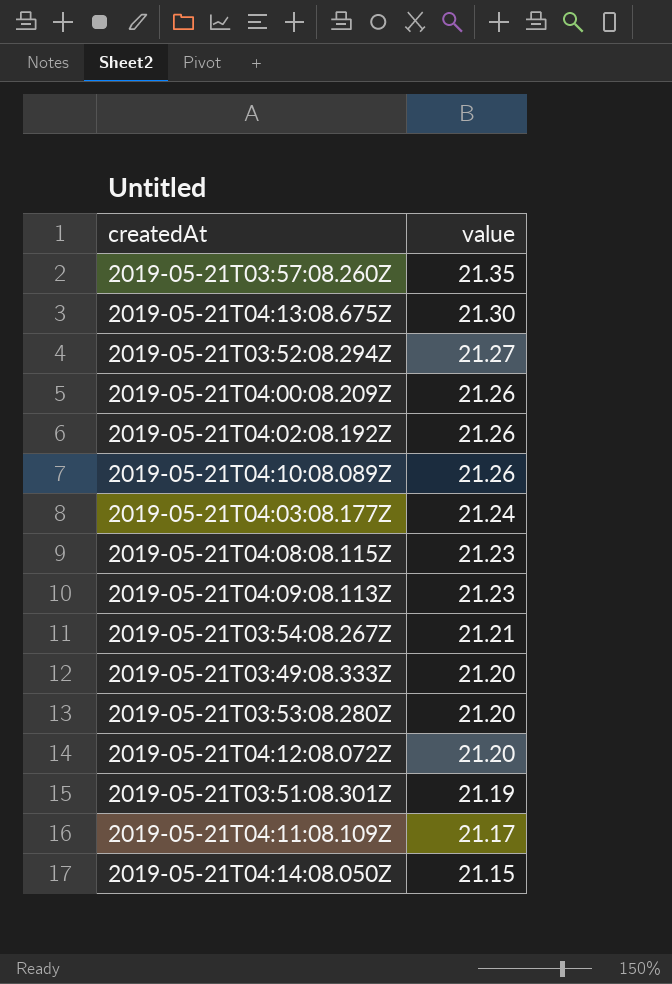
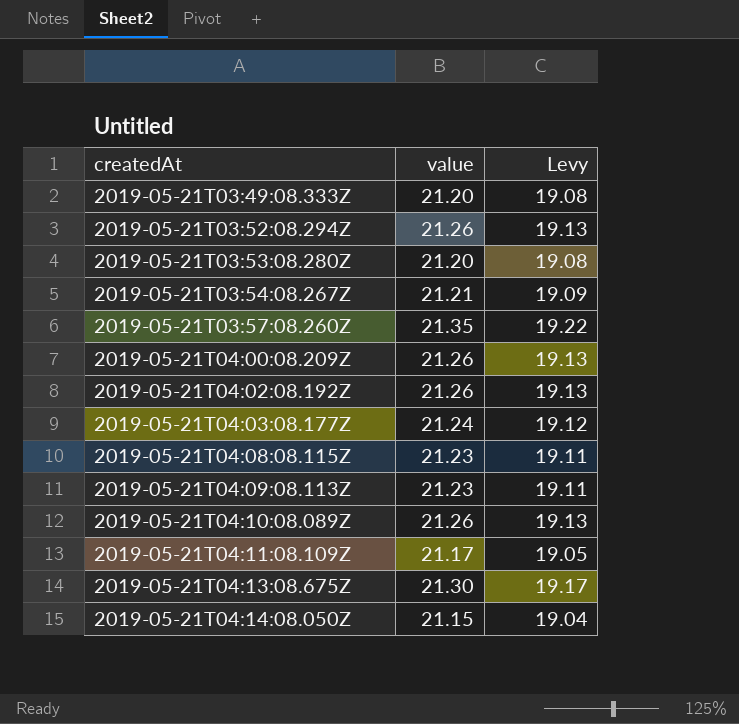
row order: value descending -> createdAt ascending
column Levy | formula: none -> [value] * 0.9
row 2019-05-21T04:12:08.072Z: 21.20 -> none
row 2019-05-21T03:51:08.301Z: 21.19 -> none
2019-05-21T03:52:08.294Z | value: 21.27 -> 21.26

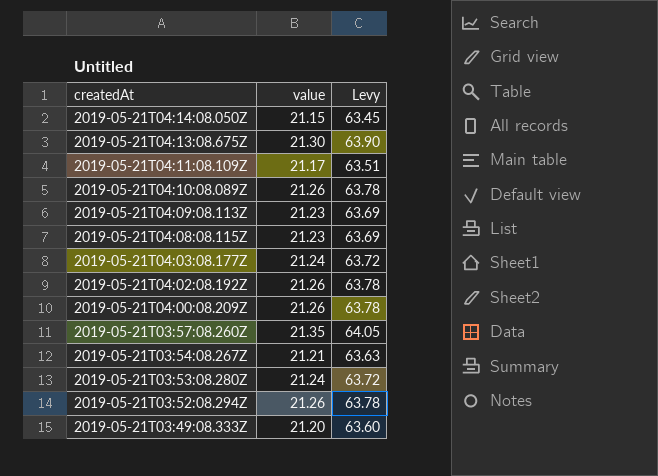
row order: createdAt ascending -> createdAt descending
column Levy | formula: [value] * 0.9 -> [value] * 3
2019-05-21T03:53:08.280Z | value: 21.20 -> 21.24

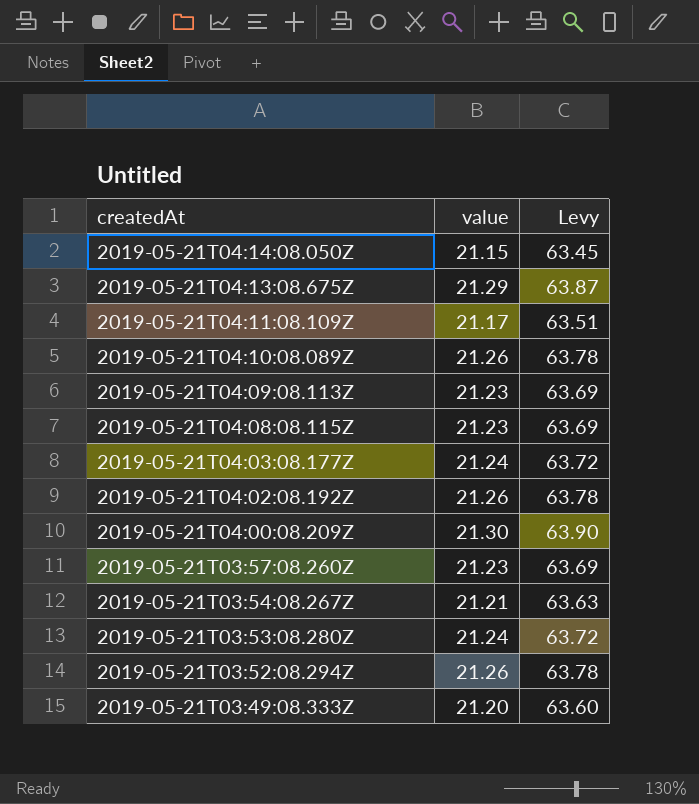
2019-05-21T04:13:08.675Z | value: 21.30 -> 21.29
2019-05-21T04:13:08.675Z | Levy: 63.90 -> 63.87
2019-05-21T04:00:08.209Z | value: 21.26 -> 21.30
2019-05-21T04:00:08.209Z | Levy: 63.78 -> 63.90
2019-05-21T03:57:08.260Z | value: 21.35 -> 21.23
2019-05-21T03:57:08.260Z | Levy: 64.05 -> 63.69

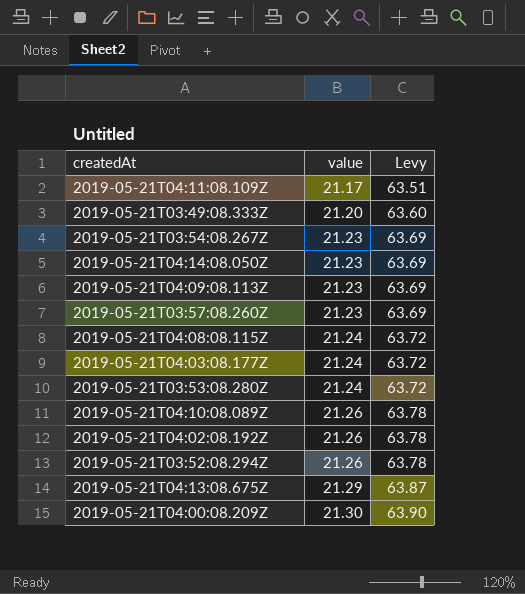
row order: createdAt descending -> value ascending
2019-05-21T03:54:08.267Z | value: 21.21 -> 21.23
2019-05-21T03:54:08.267Z | Levy: 63.63 -> 63.69
2019-05-21T04:14:08.050Z | value: 21.15 -> 21.23
2019-05-21T04:14:08.050Z | Levy: 63.45 -> 63.69
2019-05-21T04:08:08.115Z | value: 21.23 -> 21.24
2019-05-21T04:08:08.115Z | Levy: 63.69 -> 63.72

